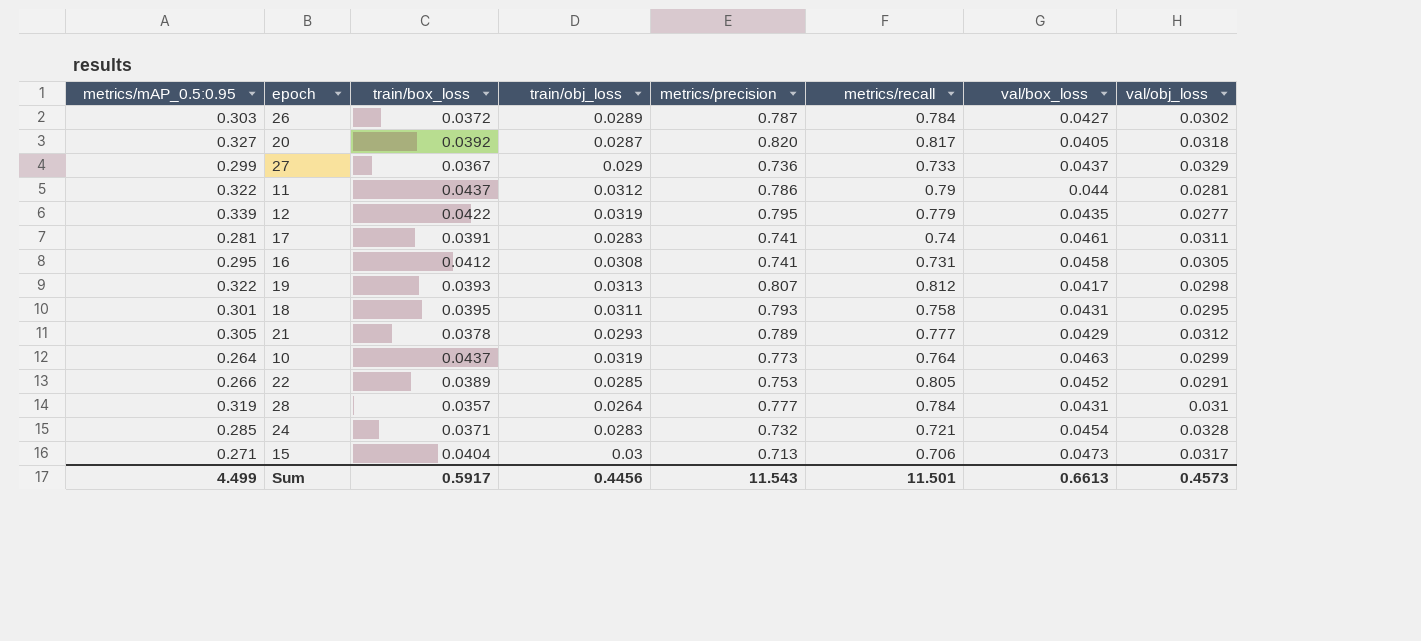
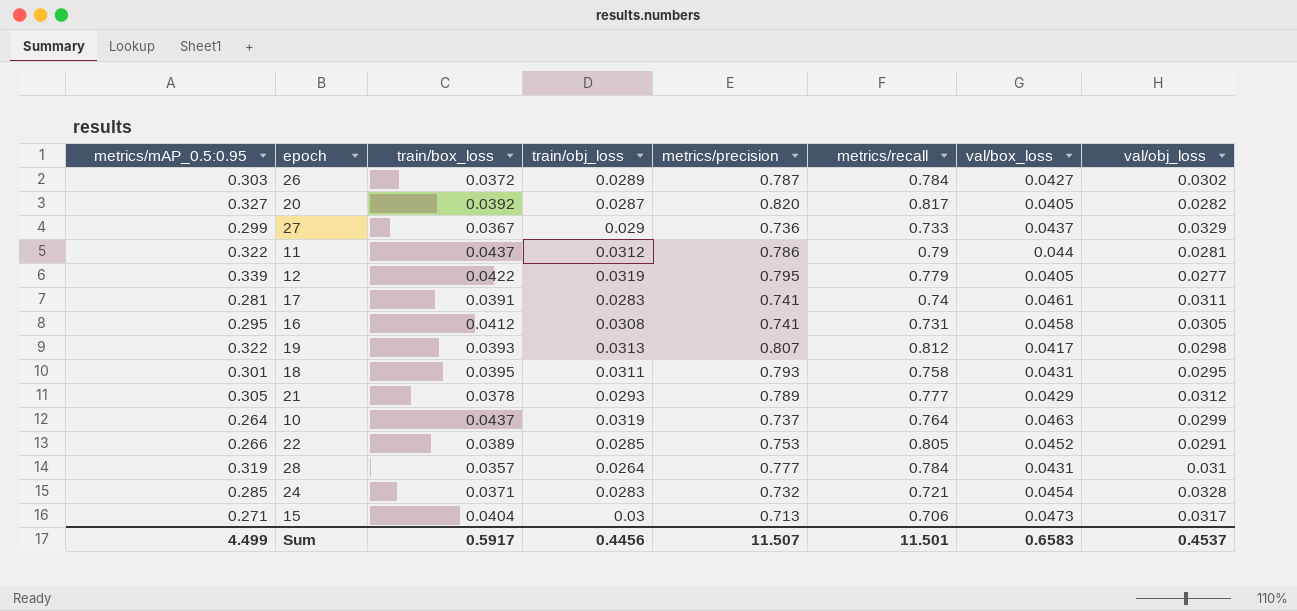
20 | val/obj_loss: 0.0318 -> 0.0282
12 | val/box_loss: 0.0435 -> 0.0405
10 | metrics/precision: 0.773 -> 0.737
Sum | metrics/precision: 11.543 -> 11.507
Sum | val/box_loss: 0.6613 -> 0.6583
Sum | val/obj_loss: 0.4573 -> 0.4537

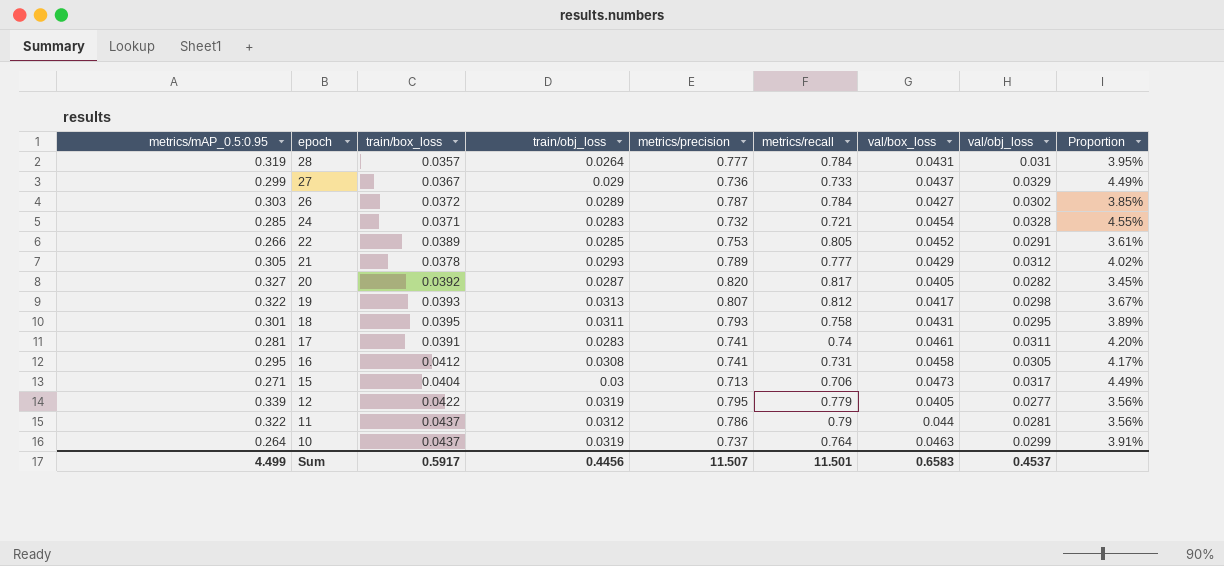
row order: none -> epoch descending
column Proportion | formula: none -> [val/obj_loss] / [metrics/recall]

